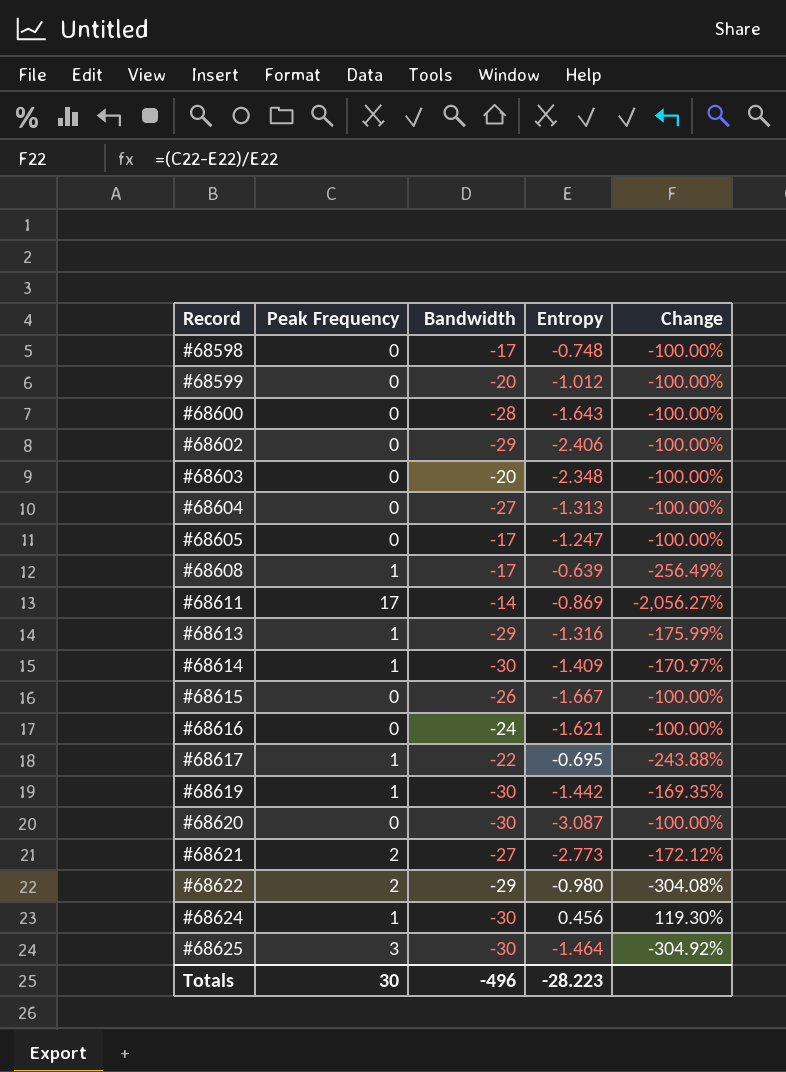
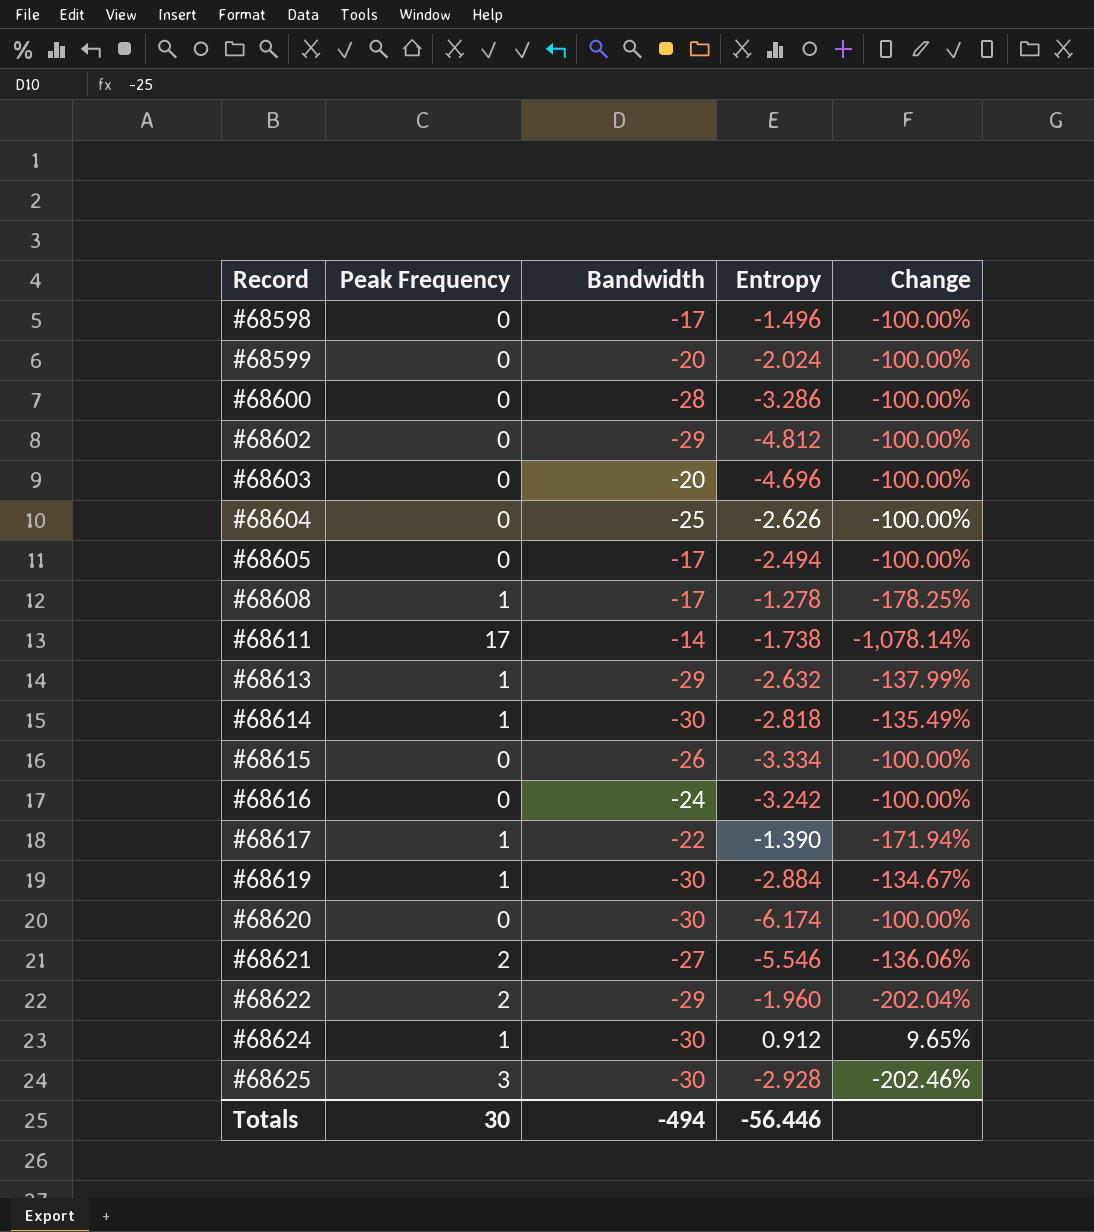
#68598 | Entropy: -0.748 -> -1.496
#68599 | Entropy: -1.012 -> -2.024
#68600 | Entropy: -1.643 -> -3.286
#68602 | Entropy: -2.406 -> -4.812
#68603 | Entropy: -2.348 -> -4.696
#68604 | Bandwidth: -27 -> -25
#68604 | Entropy: -1.313 -> -2.626
#68605 | Entropy: -1.247 -> -2.494
#68608 | Entropy: -0.639 -> -1.278
#68608 | Change: -256.49% -> -178.25%
#68611 | Entropy: -0.869 -> -1.738
#68611 | Change: -2,056.27% -> -1,078.14%
#68613 | Entropy: -1.316 -> -2.632
#68613 | Change: -175.99% -> -137.99%
#68614 | Entropy: -1.409 -> -2.818
#68614 | Change: -170.97% -> -135.49%
#68615 | Entropy: -1.667 -> -3.334
#68616 | Entropy: -1.621 -> -3.242
#68617 | Entropy: -0.695 -> -1.390
#68617 | Change: -243.88% -> -171.94%
#68619 | Entropy: -1.442 -> -2.884
#68619 | Change: -169.35% -> -134.67%
#68620 | Entropy: -3.087 -> -6.174
#68621 | Entropy: -2.773 -> -5.546
#68621 | Change: -172.12% -> -136.06%
#68622 | Entropy: -0.980 -> -1.960
#68622 | Change: -304.08% -> -202.04%
#68624 | Entropy: 0.456 -> 0.912
#68624 | Change: 119.30% -> 9.65%
#68625 | Entropy: -1.464 -> -2.928
#68625 | Change: -304.92% -> -202.46%
Totals | Bandwidth: -496 -> -494
Totals | Entropy: -28.223 -> -56.446

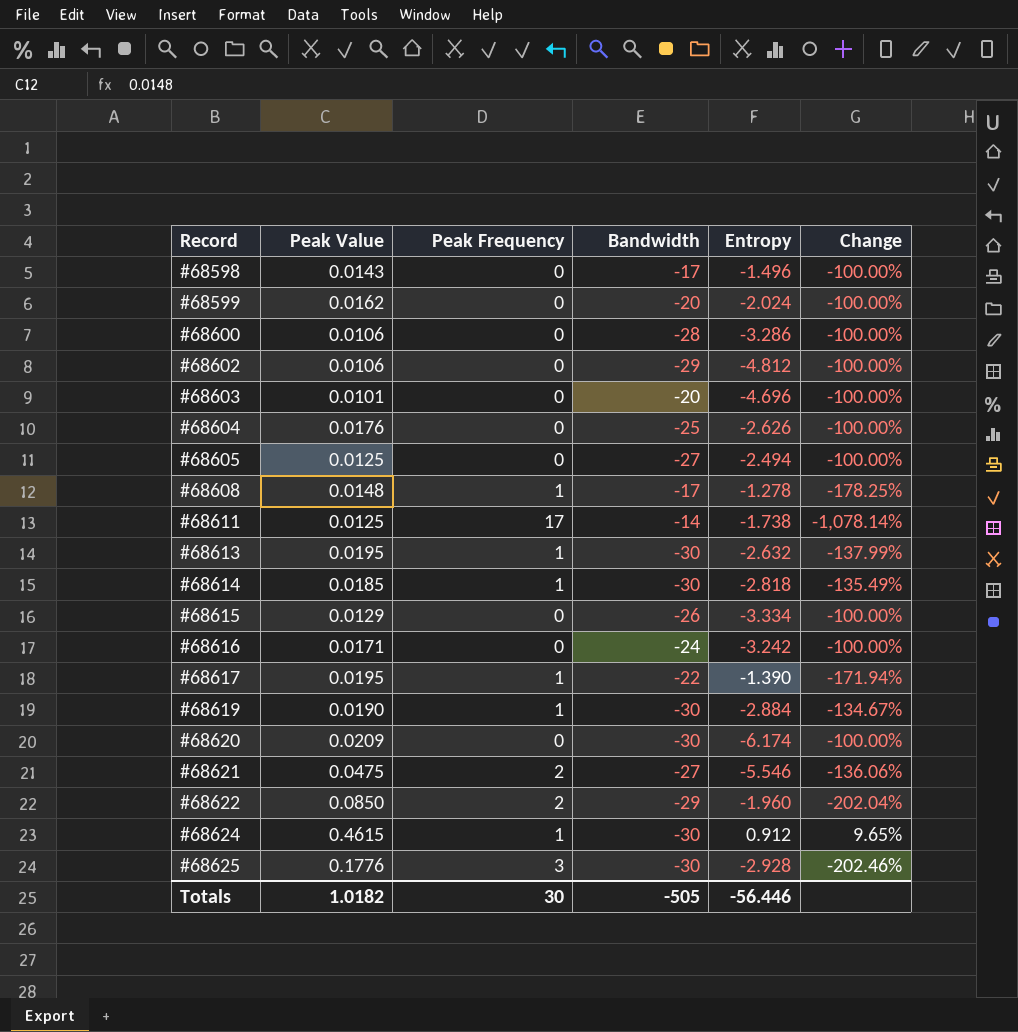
column Peak Value | position: none -> 2
#68605 | Bandwidth: -17 -> -27
#68613 | Bandwidth: -29 -> -30
Totals | Bandwidth: -494 -> -505

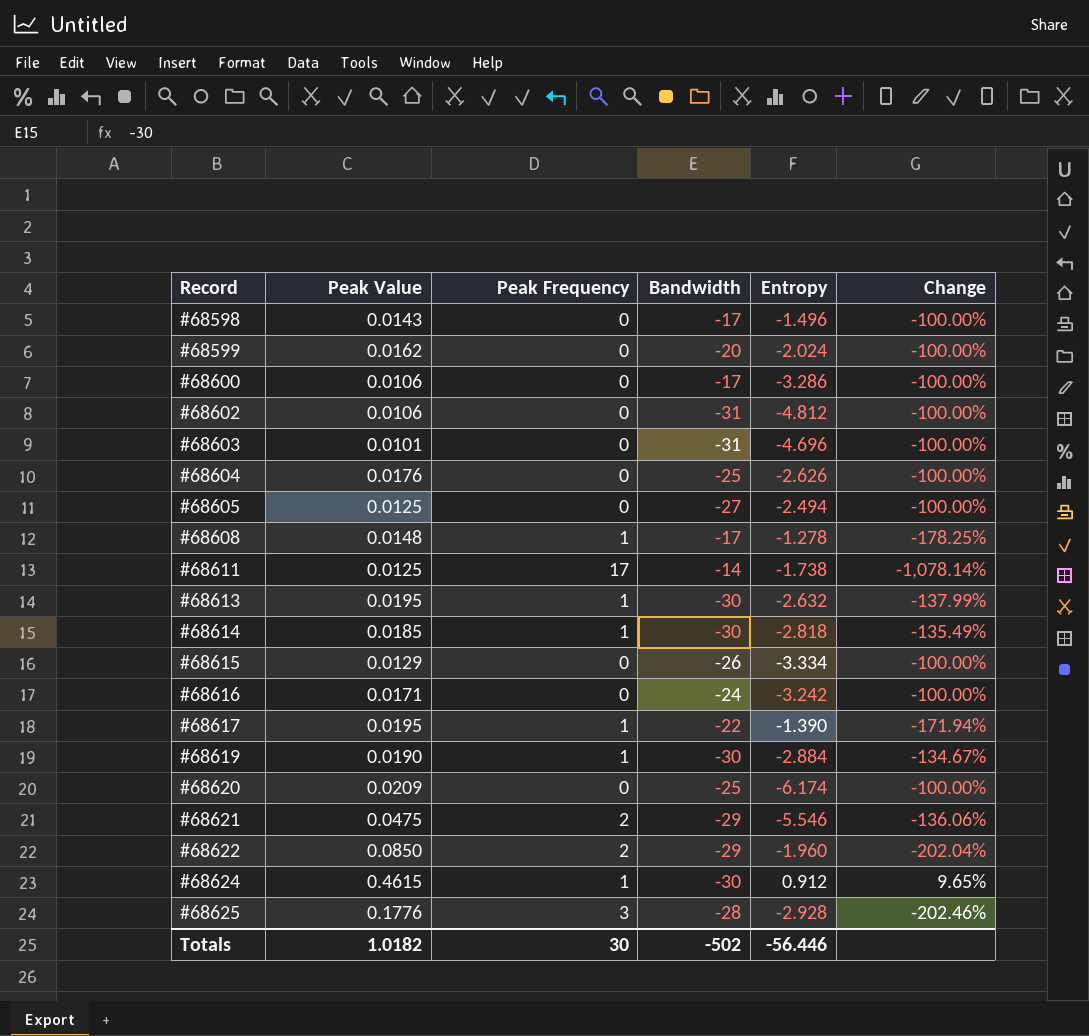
#68600 | Bandwidth: -28 -> -17
#68602 | Bandwidth: -29 -> -31
#68603 | Bandwidth: -20 -> -31
#68620 | Bandwidth: -30 -> -25
#68621 | Bandwidth: -27 -> -29
#68625 | Bandwidth: -30 -> -28
Totals | Bandwidth: -505 -> -502

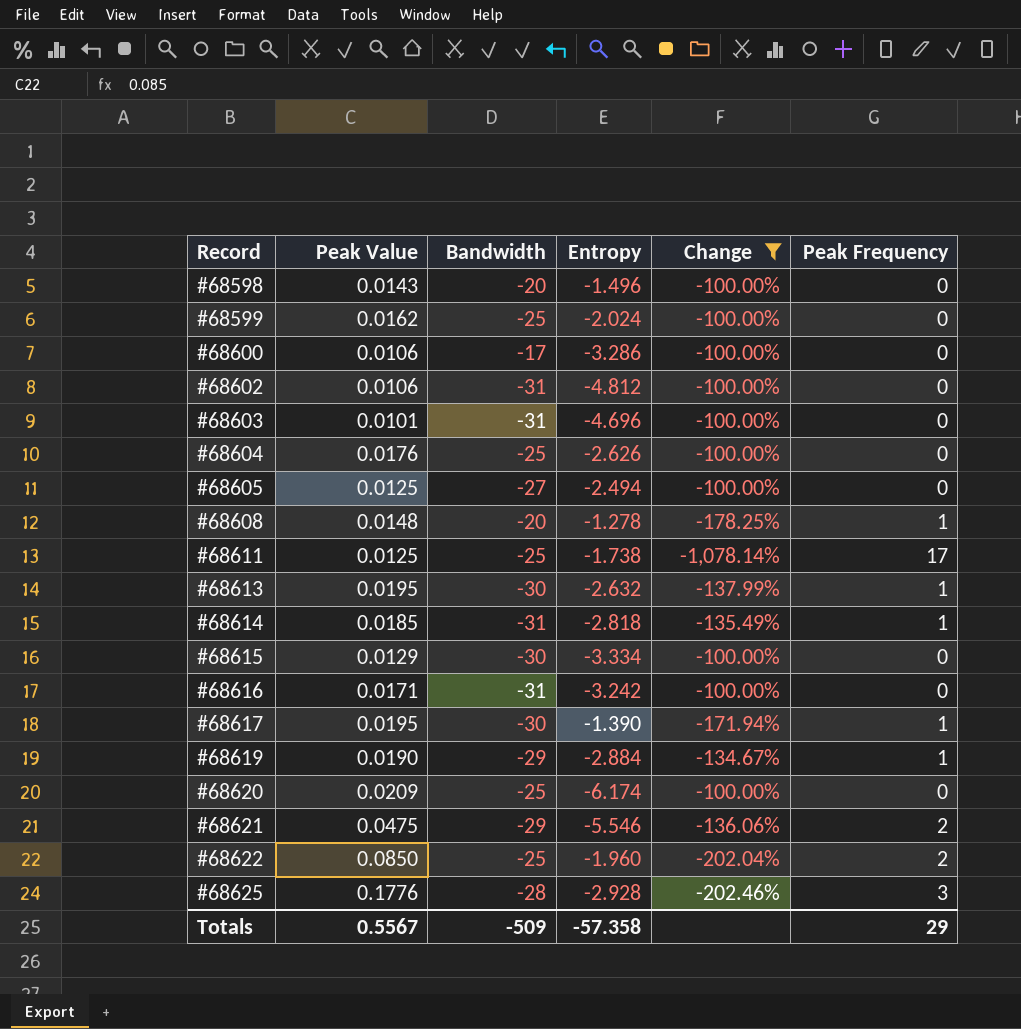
filter: none -> Change != 9.65%
column Peak Frequency | position: 3 -> 6
#68598 | Bandwidth: -17 -> -20
#68599 | Bandwidth: -20 -> -25
#68608 | Bandwidth: -17 -> -20
#68611 | Bandwidth: -14 -> -25
#68614 | Bandwidth: -30 -> -31
#68615 | Bandwidth: -26 -> -30
#68616 | Bandwidth: -24 -> -31
#68617 | Bandwidth: -22 -> -30
#68619 | Bandwidth: -30 -> -29
#68622 | Bandwidth: -29 -> -25
Totals | Peak Value: 1.0182 -> 0.5567
Totals | Bandwidth: -502 -> -509
Totals | Entropy: -56.446 -> -57.358
Totals | Peak Frequency: 30 -> 29

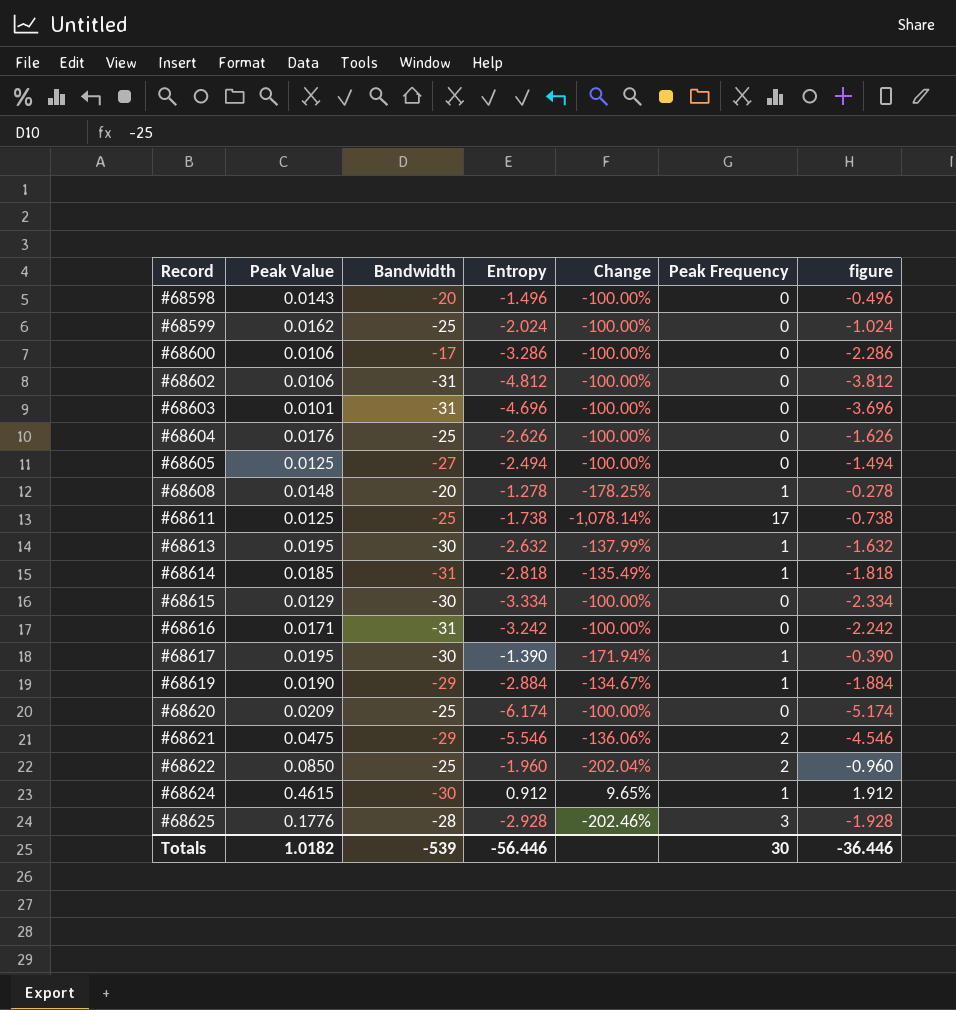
filter: Change != 9.65% -> none
column figure | formula: none -> [Entropy] + 1
Totals | Peak Value: 0.5567 -> 1.0182
Totals | Bandwidth: -509 -> -539
Totals | Entropy: -57.358 -> -56.446
Totals | Peak Frequency: 29 -> 30

